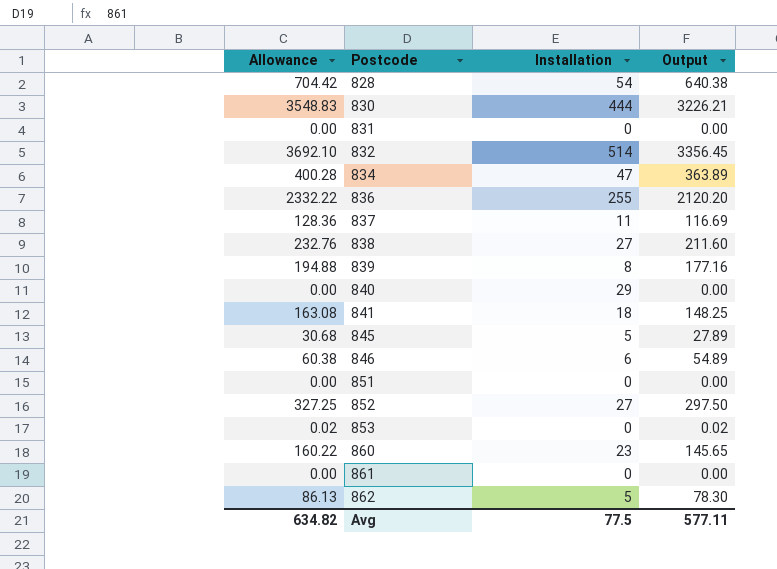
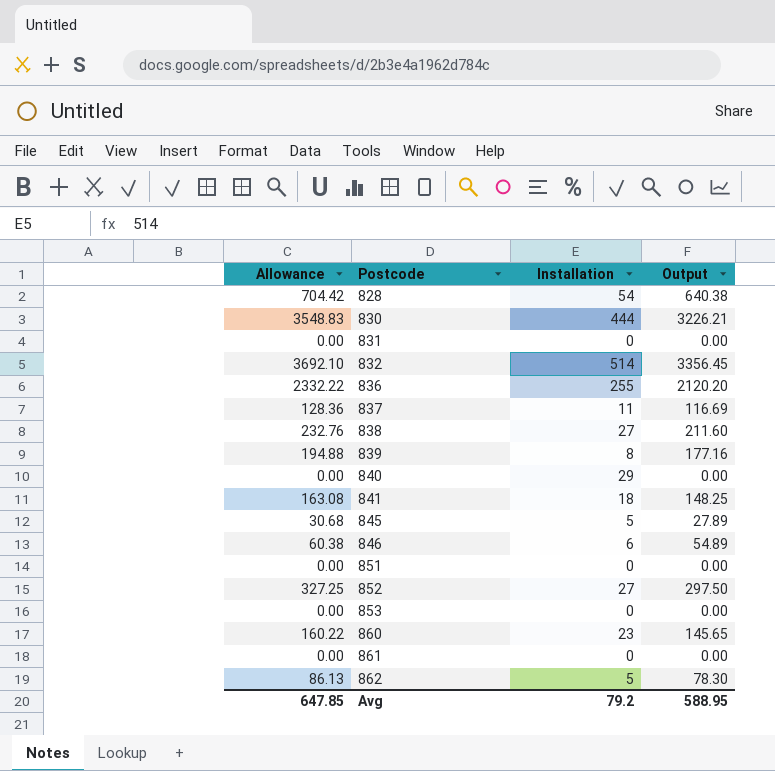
row 834: 400.28 | 47 | 363.89 -> none
853 | Allowance: 0.02 -> 0.00
853 | Output: 0.02 -> 0.00
Avg | Allowance: 634.82 -> 647.85
Avg | Installation: 77.5 -> 79.2
Avg | Output: 577.11 -> 588.95

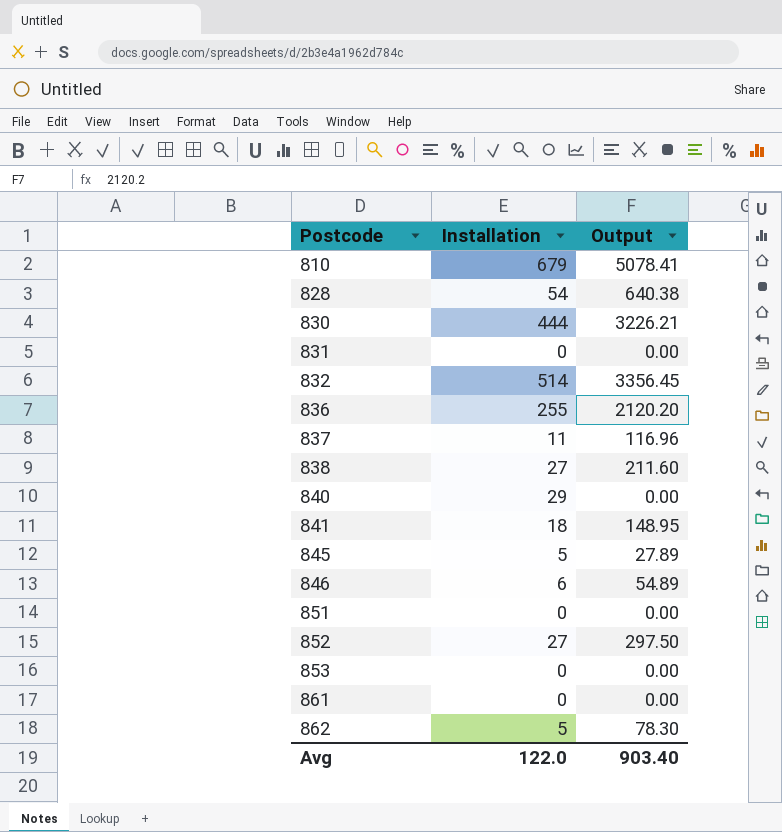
column Allowance | formula: [Output] * 1.1 -> none
row 839: 194.88 | 8 | 177.16 -> none
row 860: 160.22 | 23 | 145.65 -> none
row 810: none -> 679 | 5078.41
837 | Output: 116.69 -> 116.96
841 | Output: 148.25 -> 148.95
Avg | Installation: 79.2 -> 122.0
Avg | Output: 588.95 -> 903.40

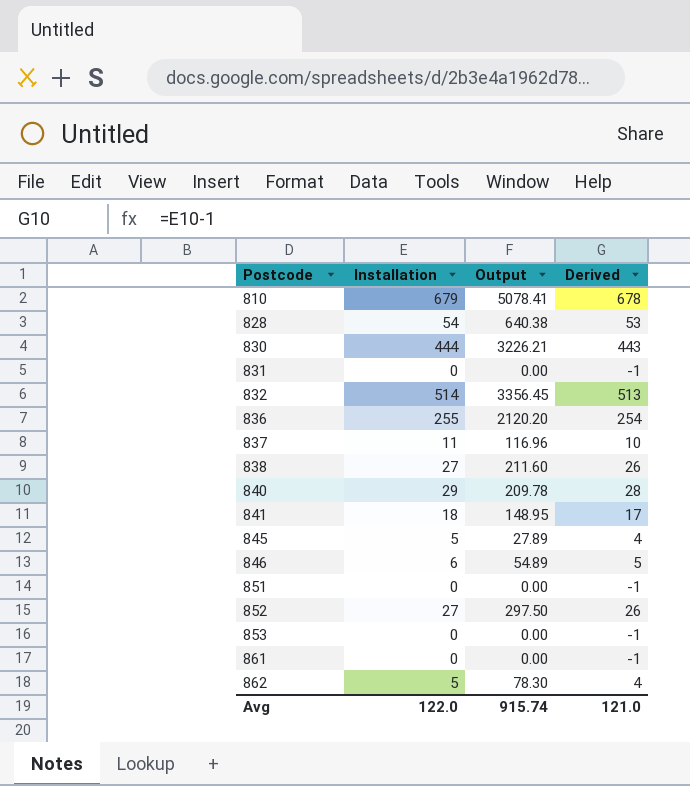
column Derived | formula: none -> [Installation] - 1
840 | Output: 0.00 -> 209.78
Avg | Output: 903.40 -> 915.74

